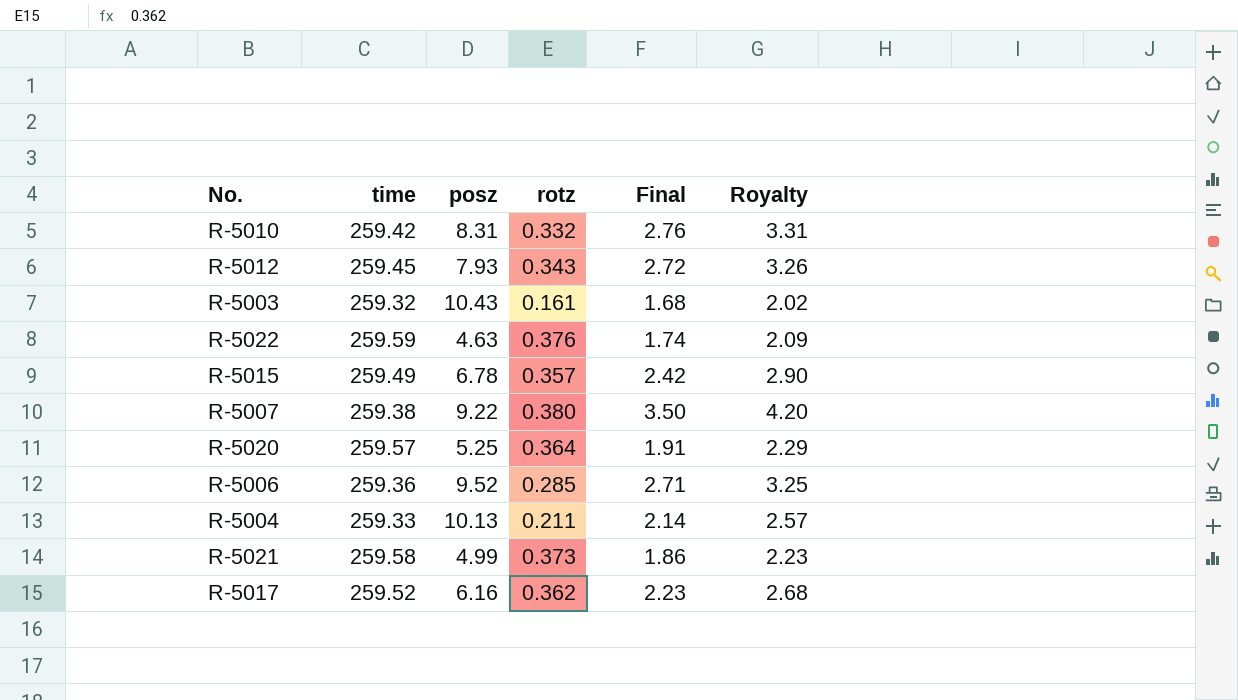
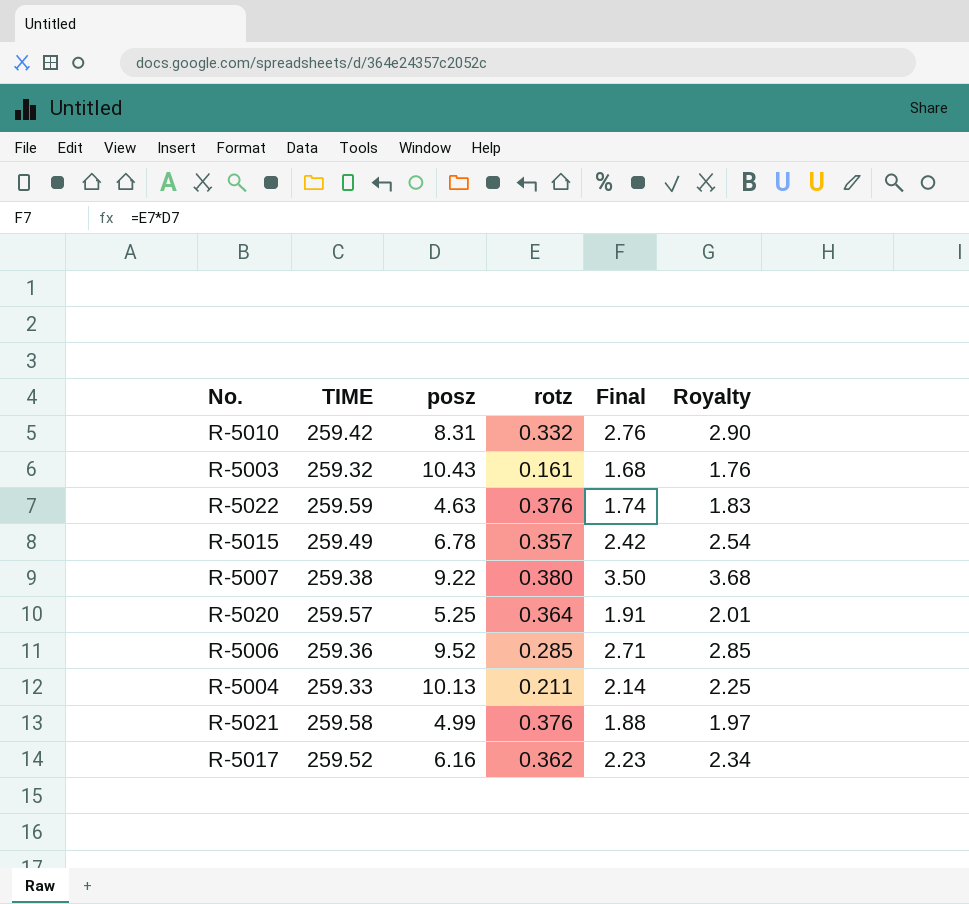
column name: time -> TIME
column Royalty | formula: [Final] * 1.2 -> [Final] * 1.05
row R-5012: 259.45 | 7.93 | 0.343 | 2.72 | 3.26 -> none
R-5021 | rotz: 0.373 -> 0.376
R-5021 | Final: 1.86 -> 1.88

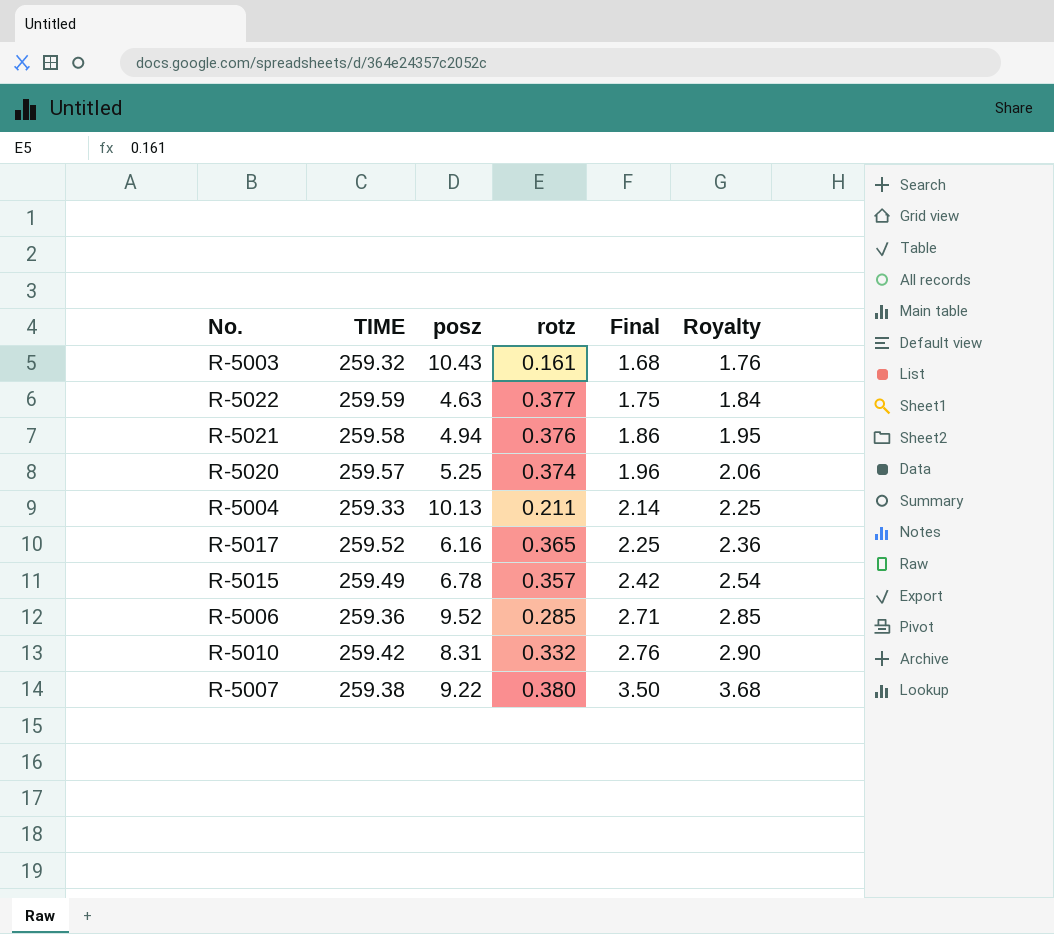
row order: none -> Final ascending
R-5022 | rotz: 0.376 -> 0.377
R-5022 | Final: 1.74 -> 1.75
R-5022 | Royalty: 1.83 -> 1.84
R-5021 | posz: 4.99 -> 4.94
R-5021 | Final: 1.88 -> 1.86
R-5021 | Royalty: 1.97 -> 1.95
R-5020 | rotz: 0.364 -> 0.374
R-5020 | Final: 1.91 -> 1.96
R-5020 | Royalty: 2.01 -> 2.06
R-5017 | rotz: 0.362 -> 0.365
R-5017 | Final: 2.23 -> 2.25
R-5017 | Royalty: 2.34 -> 2.36

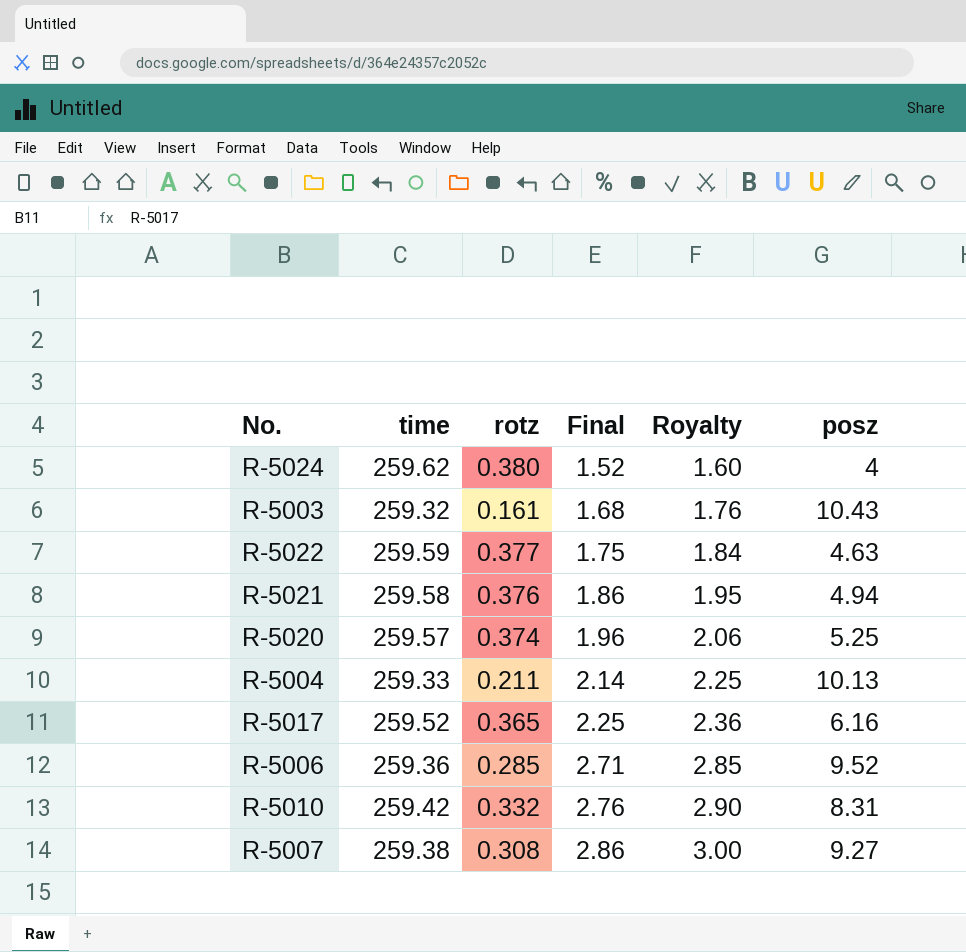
column name: TIME -> time
column posz | position: 3 -> 6
row R-5015: 259.49 | 6.78 | 0.357 | 2.42 | 2.54 -> none
row R-5024: none -> 259.62 | 0.380 | 1.52 | 1.60 | 4
R-5007 | rotz: 0.380 -> 0.308
R-5007 | Final: 3.50 -> 2.86
R-5007 | Royalty: 3.68 -> 3.00
R-5007 | posz: 9.22 -> 9.27

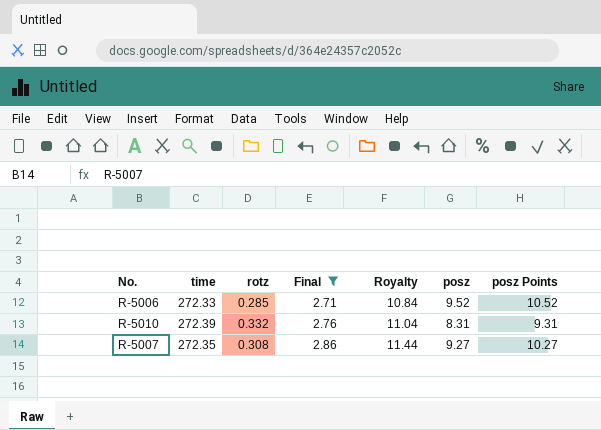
filter: none -> Final >= 2.71
column Royalty | formula: [Final] * 1.05 -> [Final] * 4
column posz Points | formula: none -> [posz] + 1
R-5006 | time: 259.36 -> 272.33
R-5010 | time: 259.42 -> 272.39
R-5007 | time: 259.38 -> 272.35

